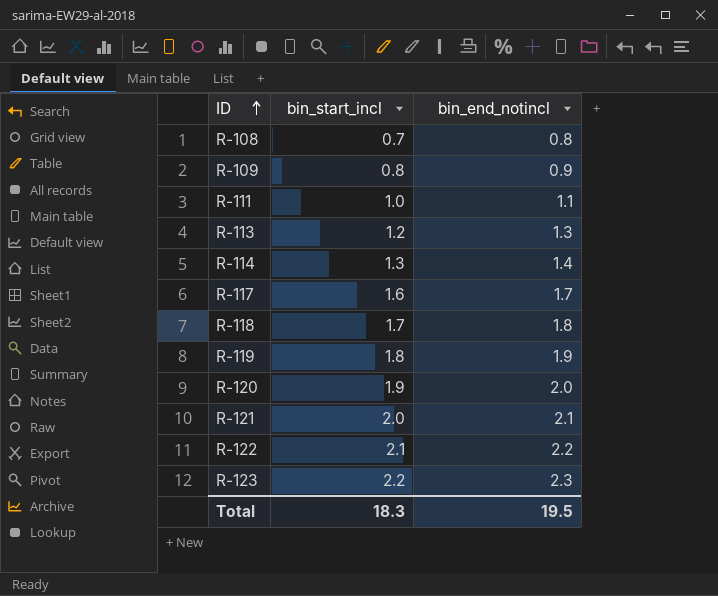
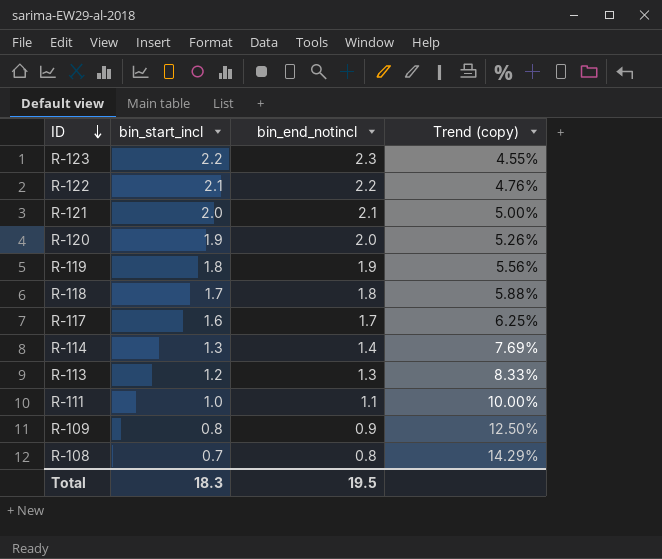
row order: ID ascending -> ID descending
column Trend (copy) | formula: none -> ([bin_end_notincl] - [bin_start_incl]) / [bin_start_incl]

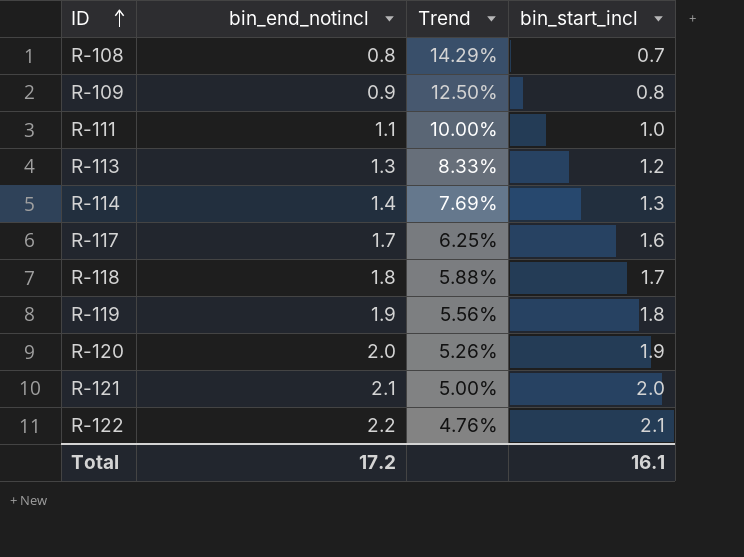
row order: ID descending -> ID ascending
column name: Trend (copy) -> Trend
column bin_start_incl | position: 2 -> 4
row R-123: 2.2 | 2.3 | 4.55% -> none
Total | bin_end_notincl: 19.5 -> 17.2
Total | bin_start_incl: 18.3 -> 16.1

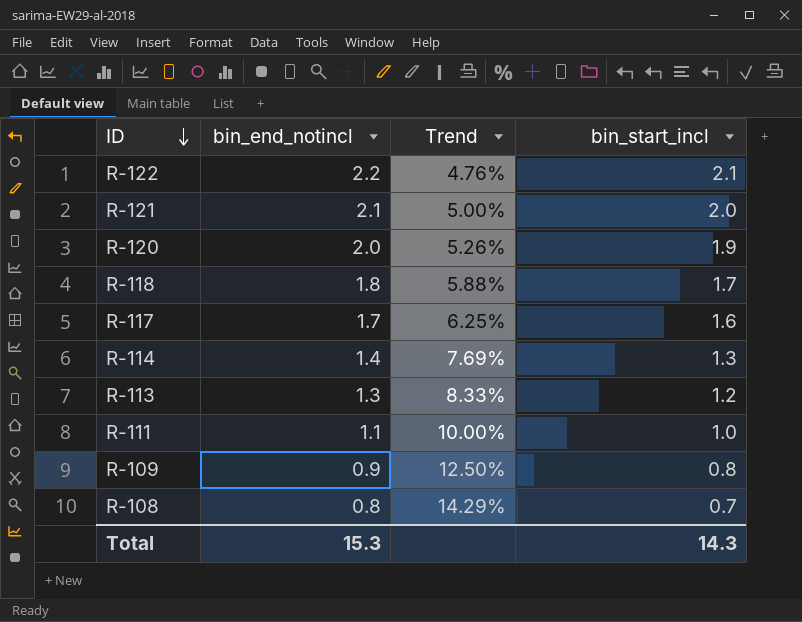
row order: ID ascending -> ID descending
row R-119: 1.9 | 5.56% | 1.8 -> none
Total | bin_end_notincl: 17.2 -> 15.3
Total | bin_start_incl: 16.1 -> 14.3

